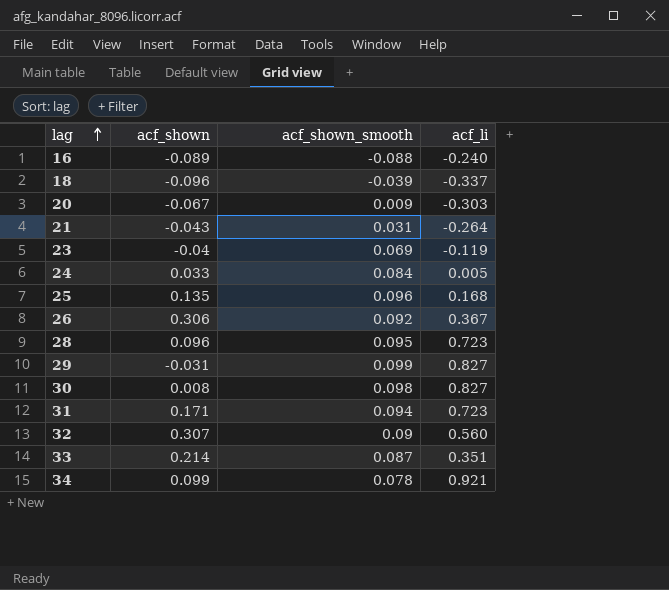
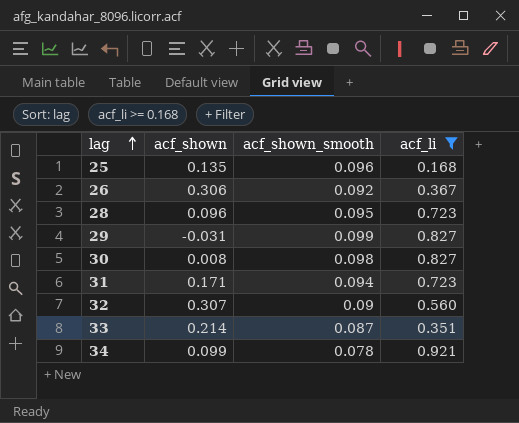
filter: none -> acf_li >= 0.168

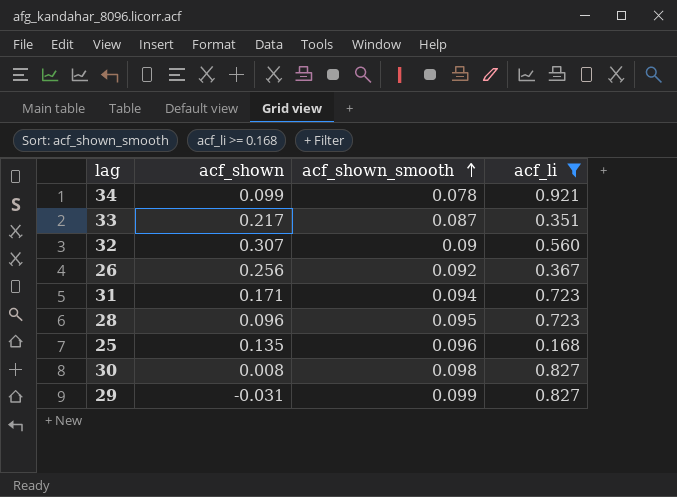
row order: lag ascending -> acf_shown_smooth ascending
33 | acf_shown: 0.214 -> 0.217
26 | acf_shown: 0.306 -> 0.256

